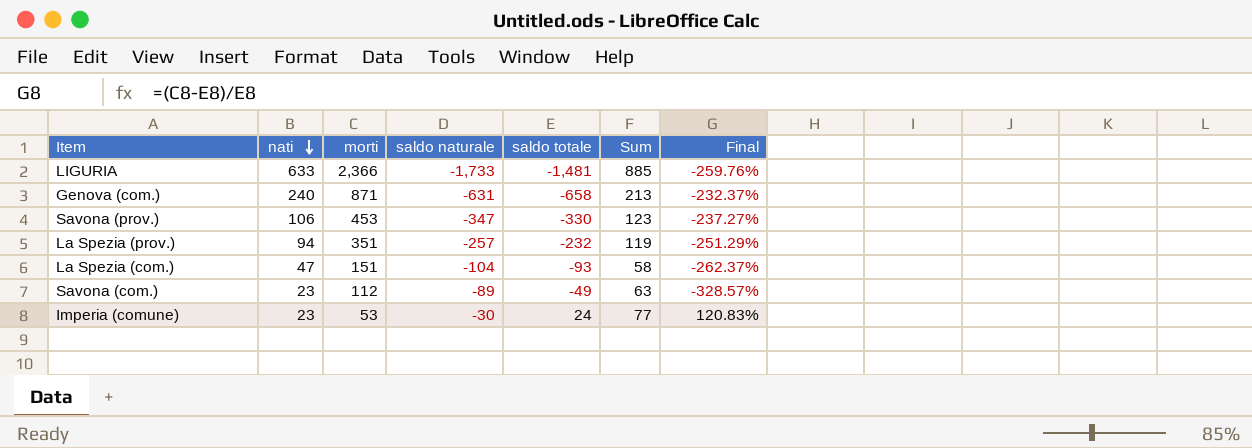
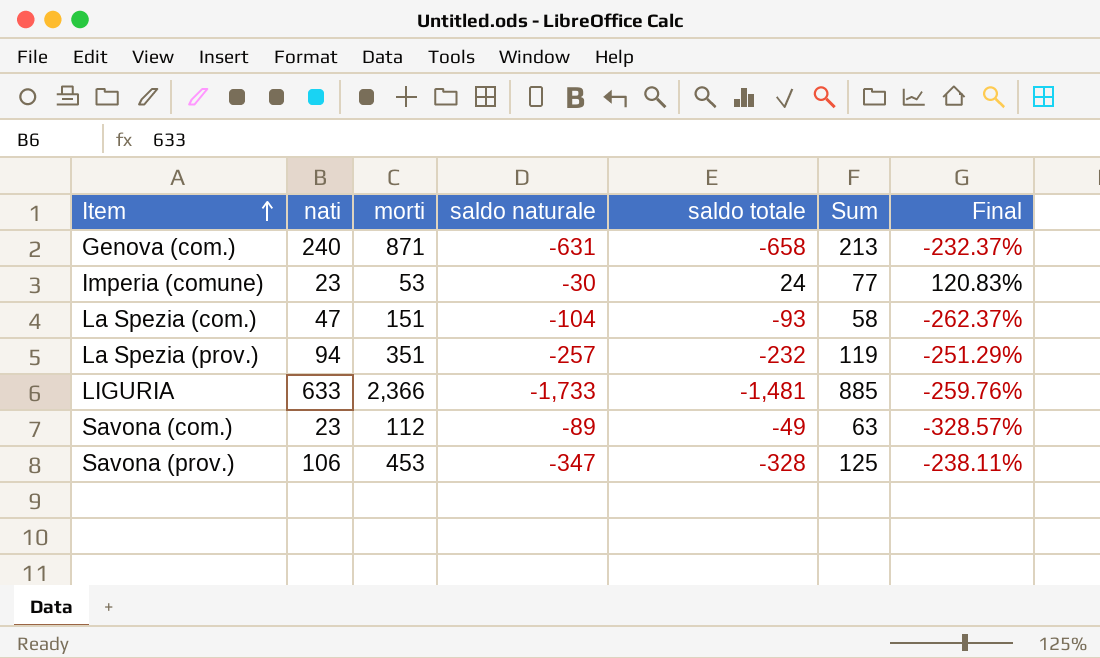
row order: nati descending -> Item ascending
Savona (prov.) | saldo totale: -330 -> -328
Savona (prov.) | Sum: 123 -> 125
Savona (prov.) | Final: -237.27% -> -238.11%

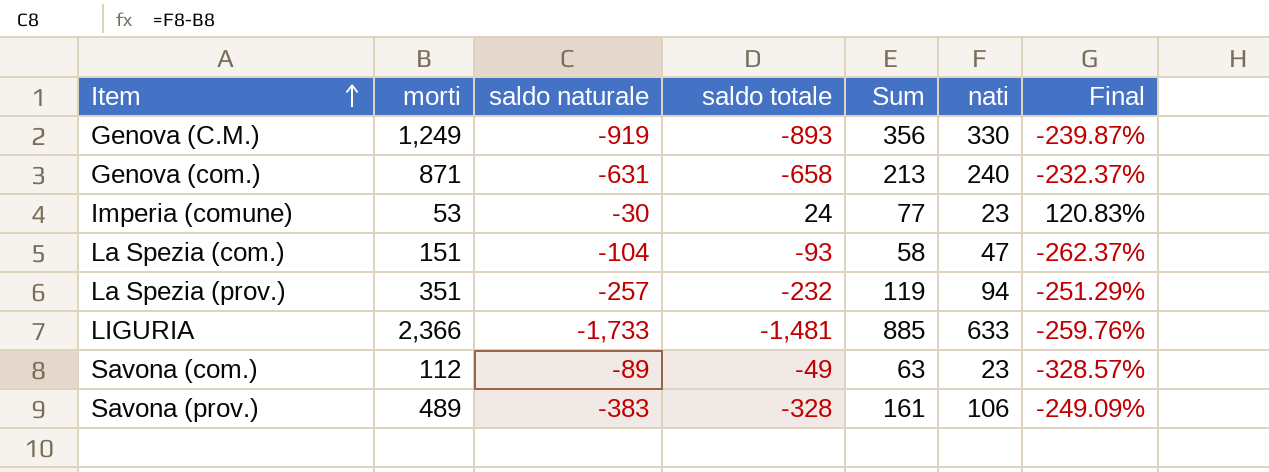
column nati | position: 2 -> 6
row Genova (C.M.): none -> 1,249 | -919 | -893 | 356 | 330 | -239.87%
Savona (prov.) | morti: 453 -> 489
Savona (prov.) | saldo naturale: -347 -> -383
Savona (prov.) | Sum: 125 -> 161
Savona (prov.) | Final: -238.11% -> -249.09%

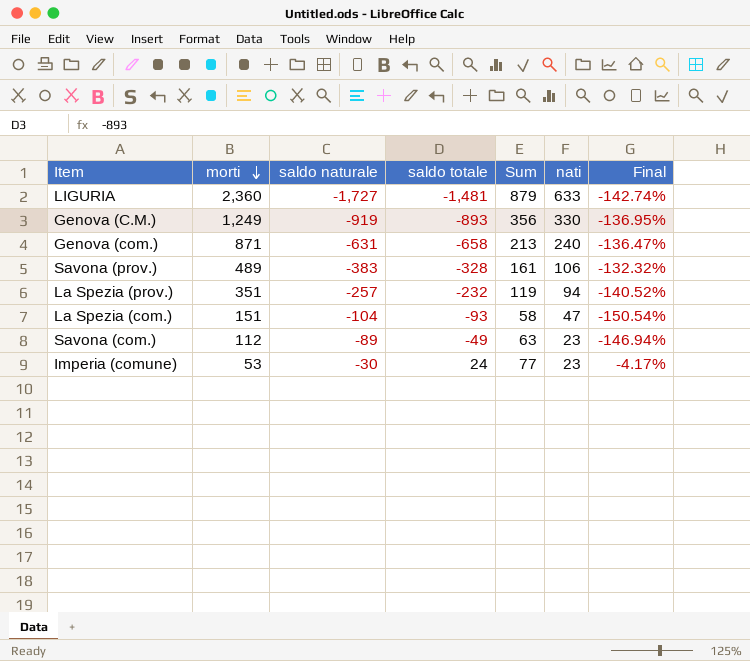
row order: Item ascending -> morti descending
column Final | formula: ([morti] - [saldo totale]) / [saldo totale] -> ([nati] - [saldo totale]) / [saldo totale]
LIGURIA | morti: 2,366 -> 2,360
LIGURIA | saldo naturale: -1,733 -> -1,727
LIGURIA | Sum: 885 -> 879

